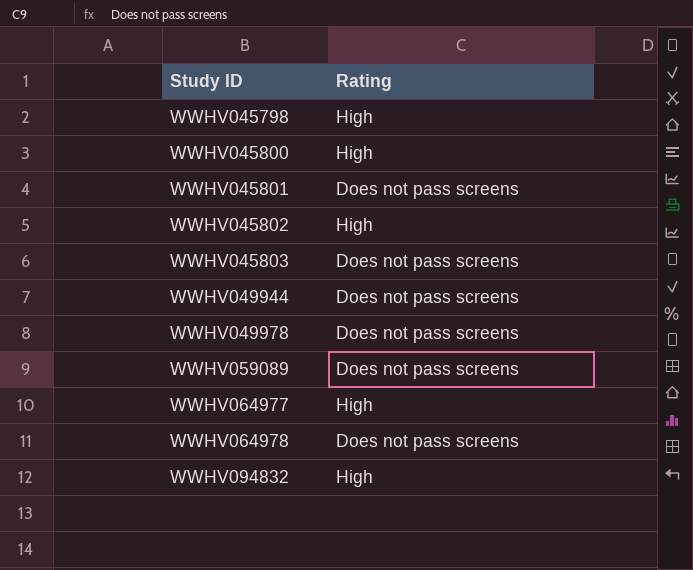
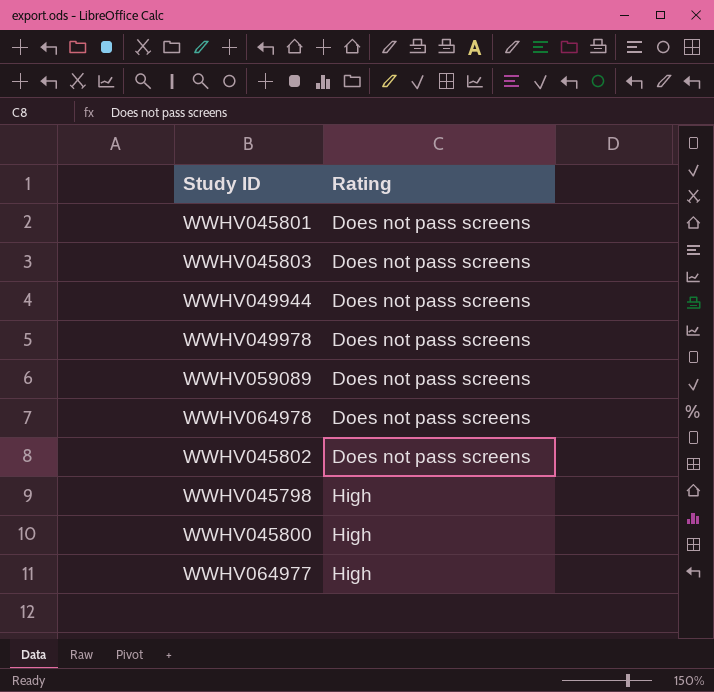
row order: Study ID ascending -> Rating ascending
row WWHV094832: High -> none
WWHV045802 | Rating: High -> Does not pass screens

